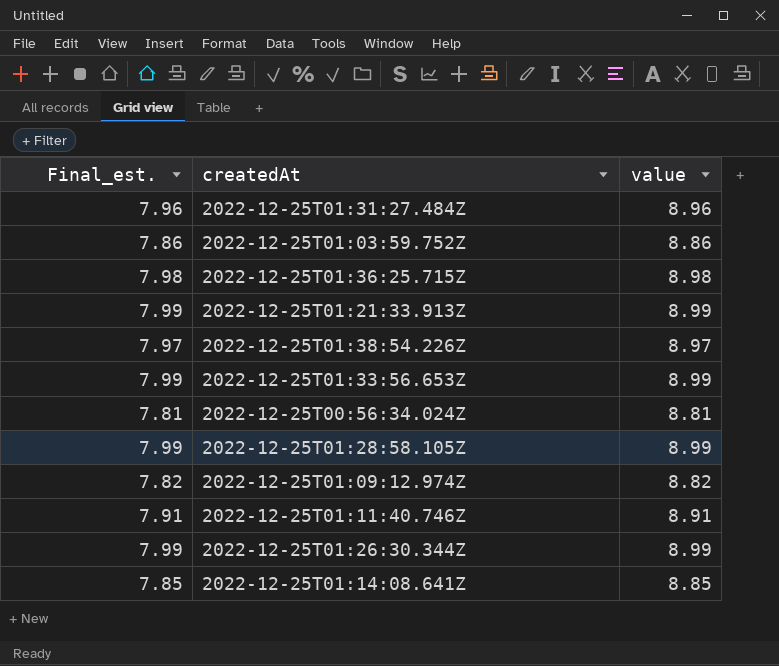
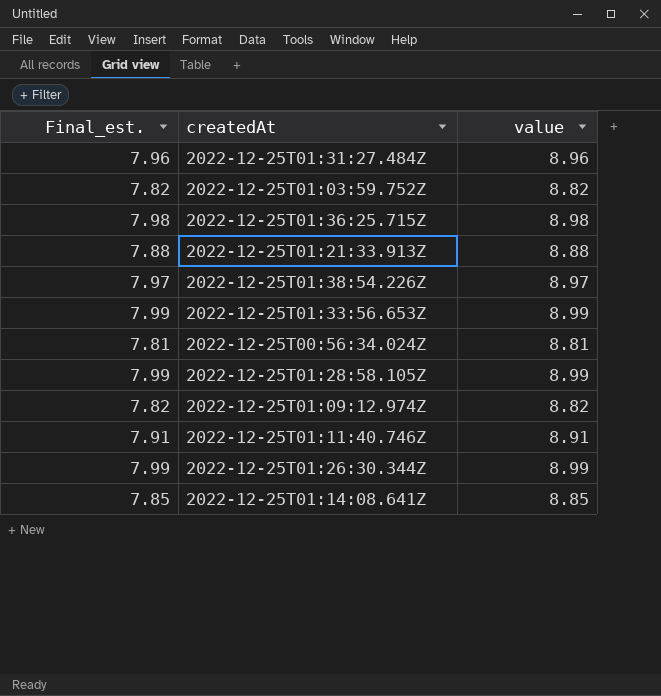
2022-12-25T01:03:59.752Z | Final_est.: 7.86 -> 7.82
2022-12-25T01:03:59.752Z | value: 8.86 -> 8.82
2022-12-25T01:21:33.913Z | Final_est.: 7.99 -> 7.88
2022-12-25T01:21:33.913Z | value: 8.99 -> 8.88

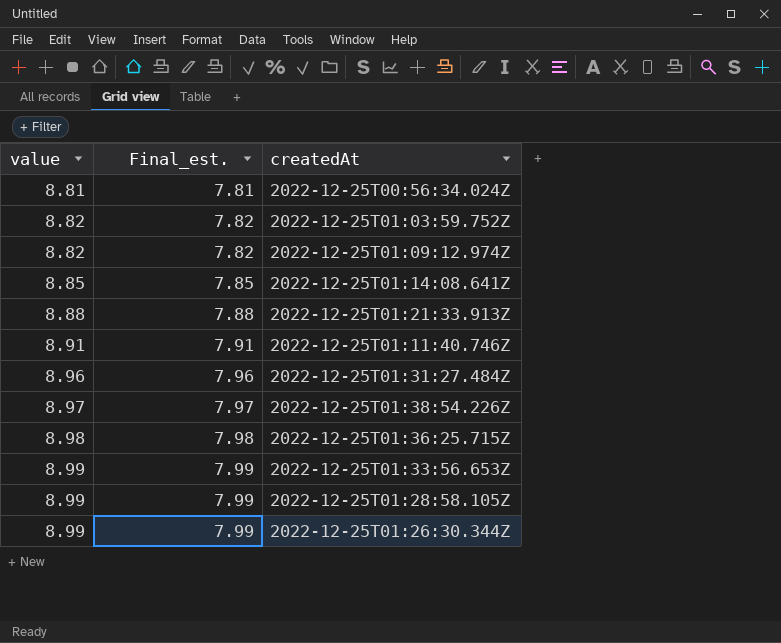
row order: none -> value ascending
column value | position: 3 -> 1

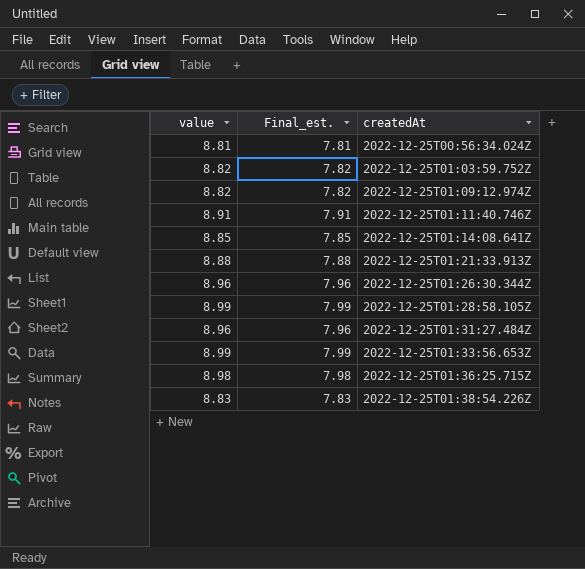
row order: value ascending -> createdAt ascending
2022-12-25T01:26:30.344Z | value: 8.99 -> 8.96
2022-12-25T01:26:30.344Z | Final_est.: 7.99 -> 7.96
2022-12-25T01:38:54.226Z | value: 8.97 -> 8.83
2022-12-25T01:38:54.226Z | Final_est.: 7.97 -> 7.83

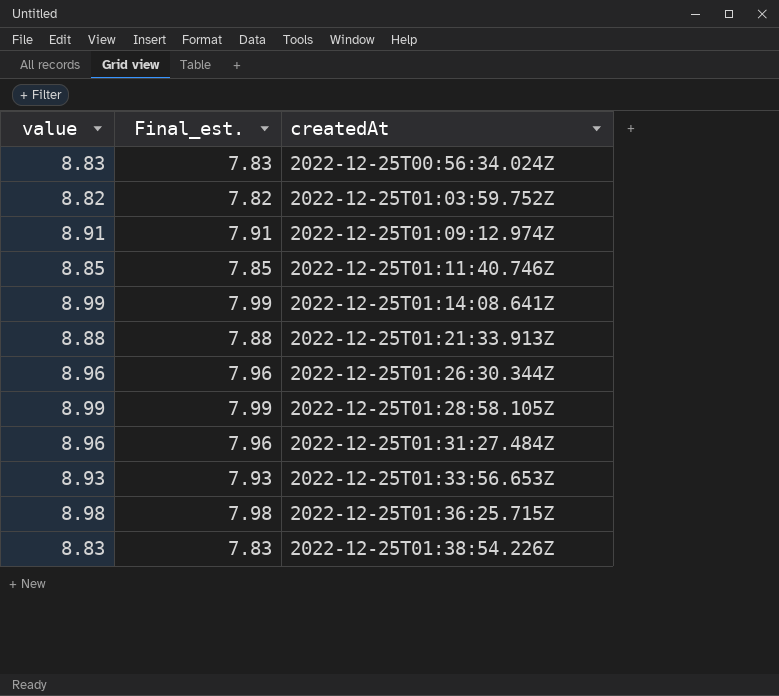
2022-12-25T00:56:34.024Z | value: 8.81 -> 8.83
2022-12-25T00:56:34.024Z | Final_est.: 7.81 -> 7.83
2022-12-25T01:09:12.974Z | value: 8.82 -> 8.91
2022-12-25T01:09:12.974Z | Final_est.: 7.82 -> 7.91
2022-12-25T01:11:40.746Z | value: 8.91 -> 8.85
2022-12-25T01:11:40.746Z | Final_est.: 7.91 -> 7.85
2022-12-25T01:14:08.641Z | value: 8.85 -> 8.99
2022-12-25T01:14:08.641Z | Final_est.: 7.85 -> 7.99
2022-12-25T01:33:56.653Z | value: 8.99 -> 8.93
2022-12-25T01:33:56.653Z | Final_est.: 7.99 -> 7.93

